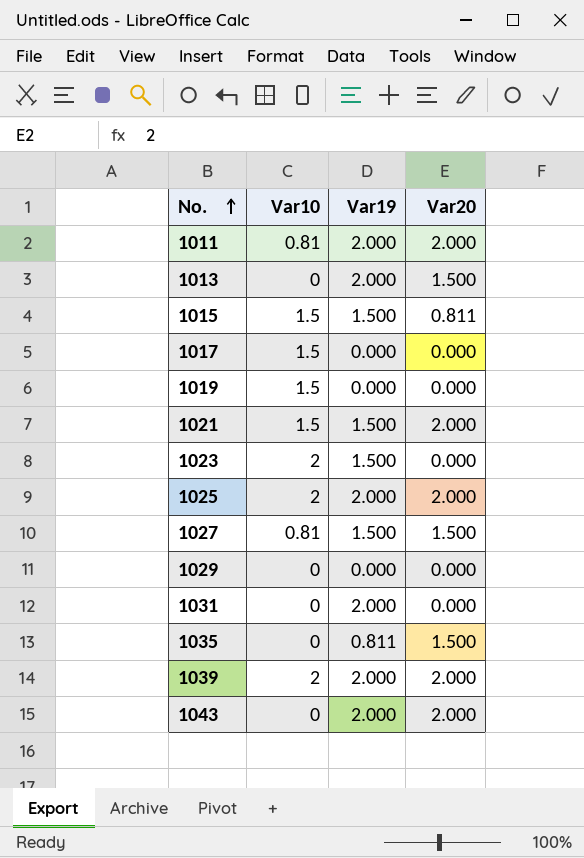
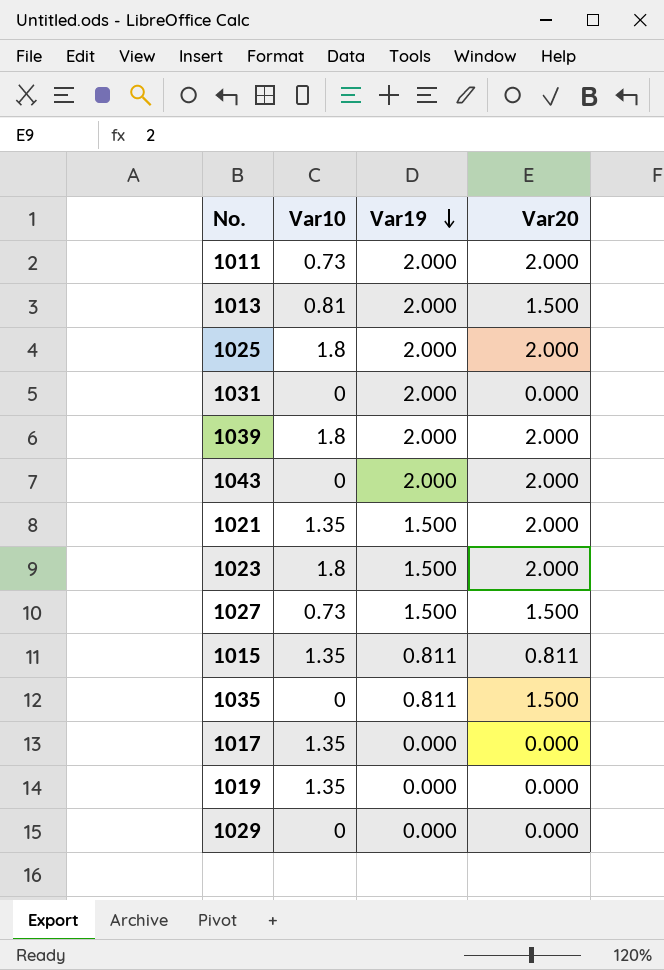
row order: No. ascending -> Var19 descending
1011 | Var10: 0.81 -> 0.73
1013 | Var10: 0 -> 0.81
1025 | Var10: 2 -> 1.8
1039 | Var10: 2 -> 1.8
1021 | Var10: 1.5 -> 1.35
1023 | Var10: 2 -> 1.8
1023 | Var20: 0.000 -> 2.000
1027 | Var10: 0.81 -> 0.73
1015 | Var10: 1.5 -> 1.35
1015 | Var19: 1.500 -> 0.811
1017 | Var10: 1.5 -> 1.35
1019 | Var10: 1.5 -> 1.35

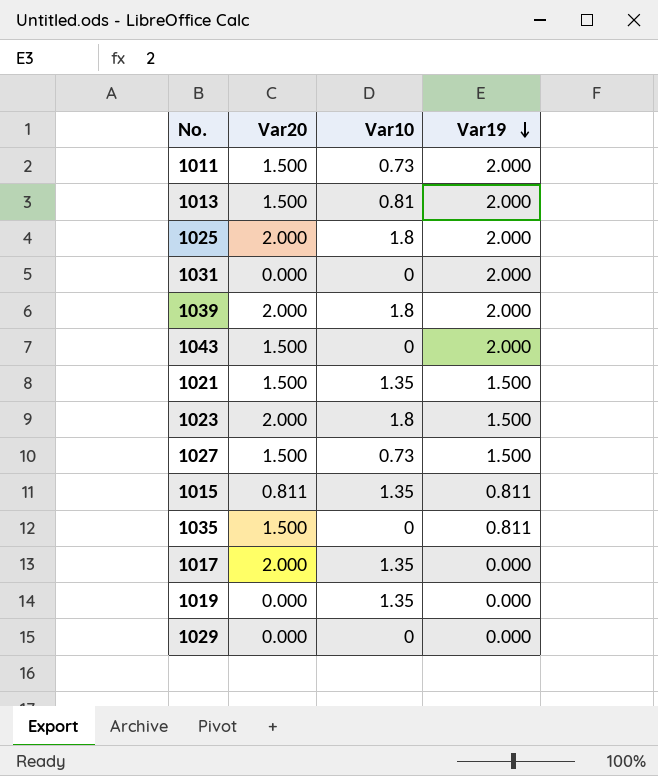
column Var20 | position: 4 -> 2
1011 | Var20: 2.000 -> 1.500
1043 | Var20: 2.000 -> 1.500
1021 | Var20: 2.000 -> 1.500
1017 | Var20: 0.000 -> 2.000

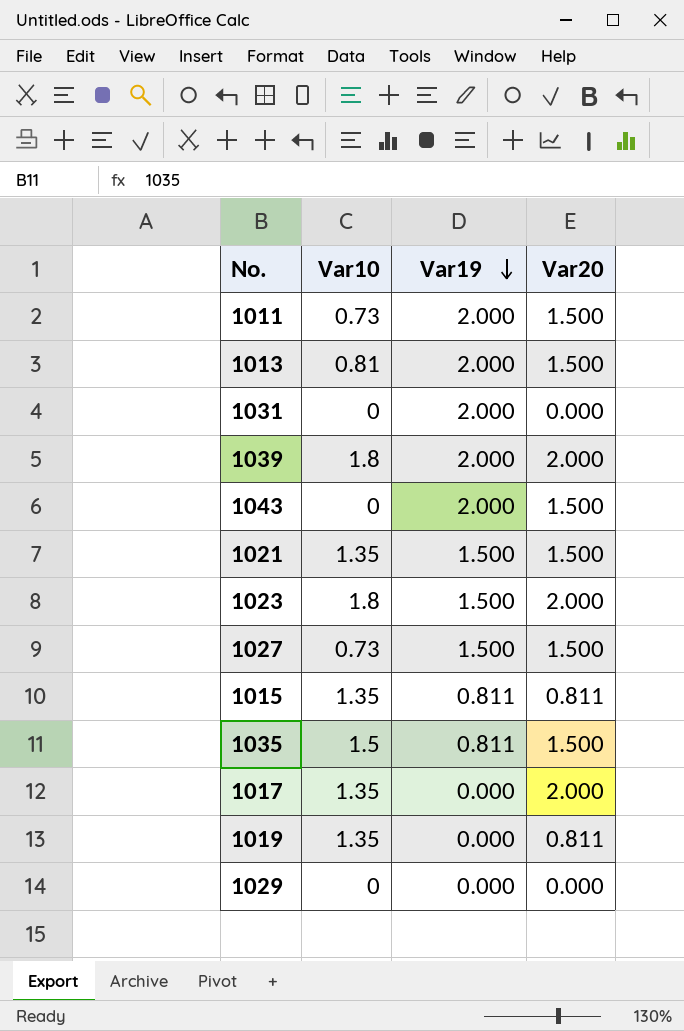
column Var20 | position: 2 -> 4
row 1025: 2.000 | 1.8 | 2.000 -> none
1035 | Var10: 0 -> 1.5
1019 | Var20: 0.000 -> 0.811

